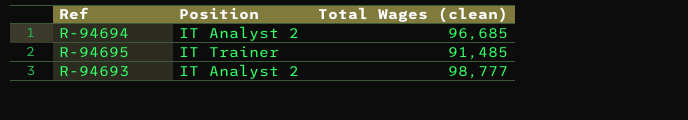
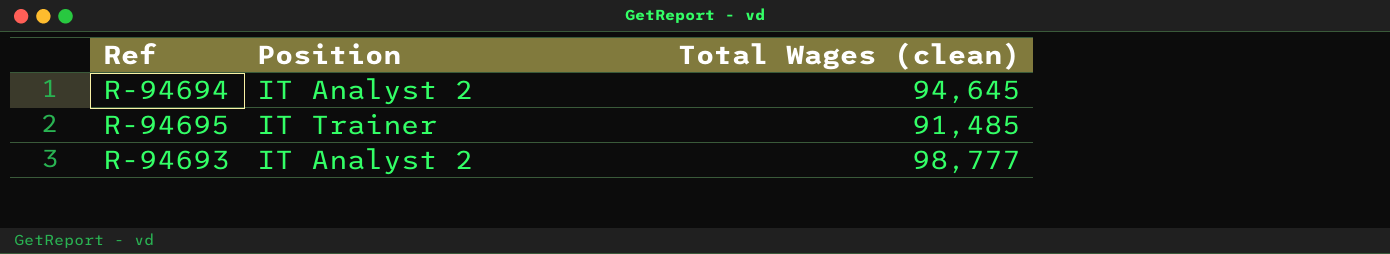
R-94694 | Total Wages (clean): 96,685 -> 94,645

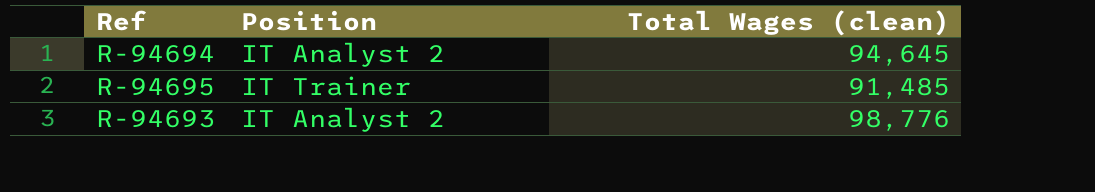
R-94693 | Total Wages (clean): 98,777 -> 98,776

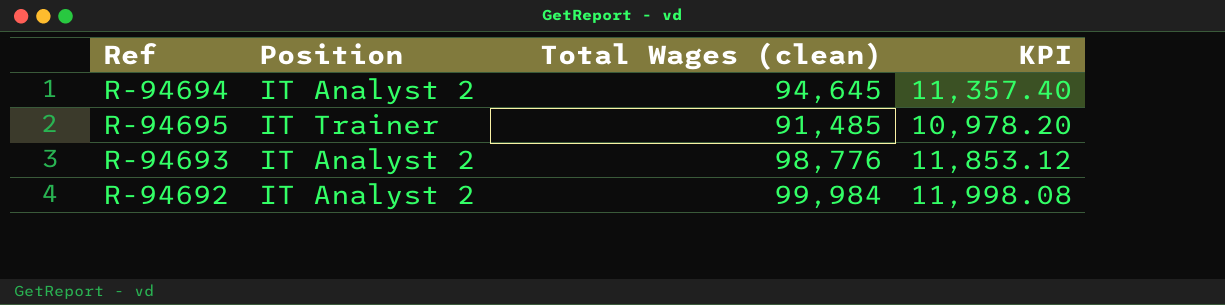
column KPI | formula: none -> [Total Wages (clean)] * 0.12
row R-94692: none -> IT Analyst 2 | 99,984 | 11,998.08

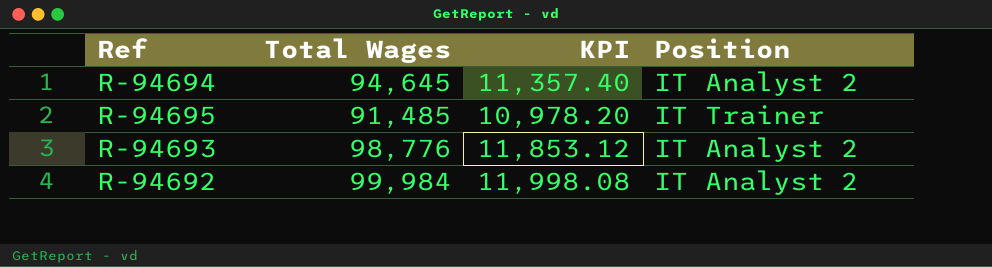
column name: Total Wages (clean) -> Total Wages
column Position | position: 2 -> 4

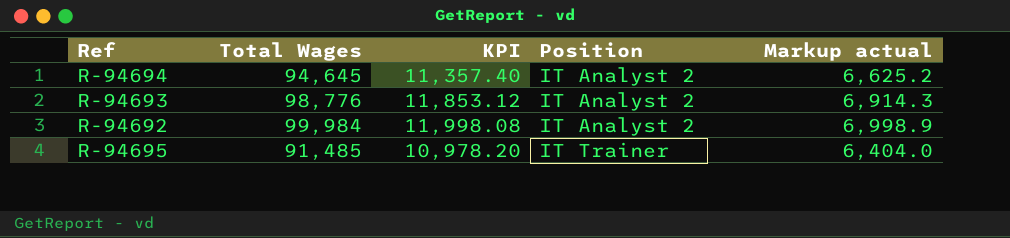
row order: none -> Position ascending
column Markup actual | formula: none -> [Total Wages] * 0.07

